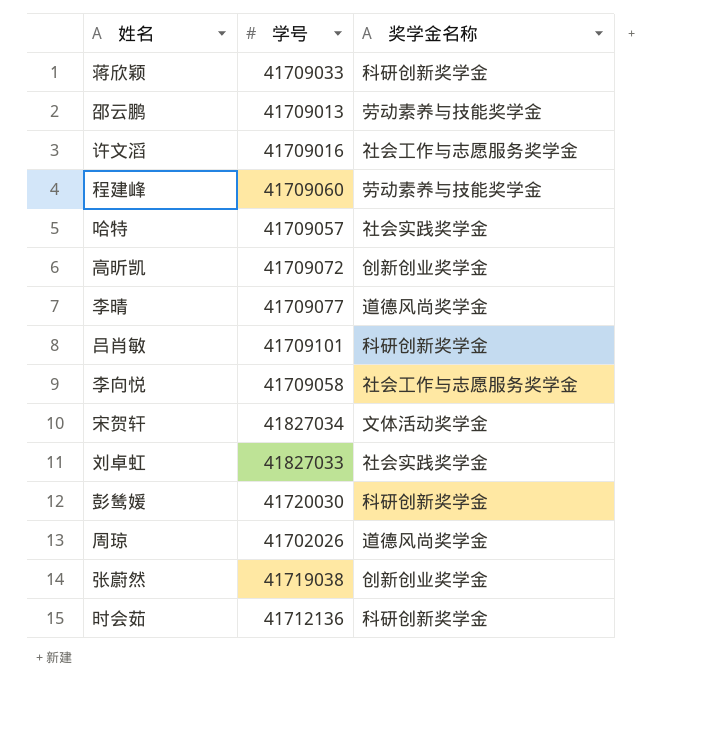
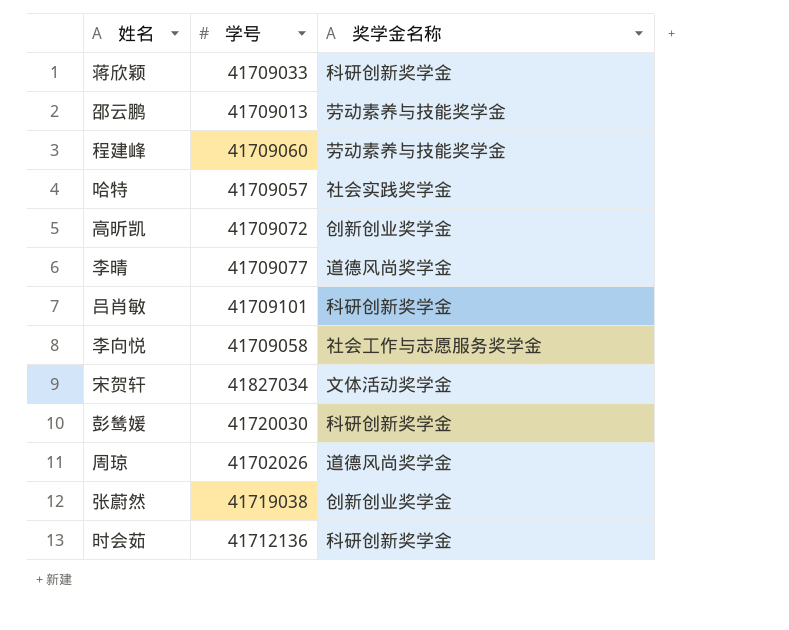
row 许文滔: 41709016 | 社会工作与志愿服务奖学金 -> none
row 刘卓虹: 41827033 | 社会实践奖学金 -> none

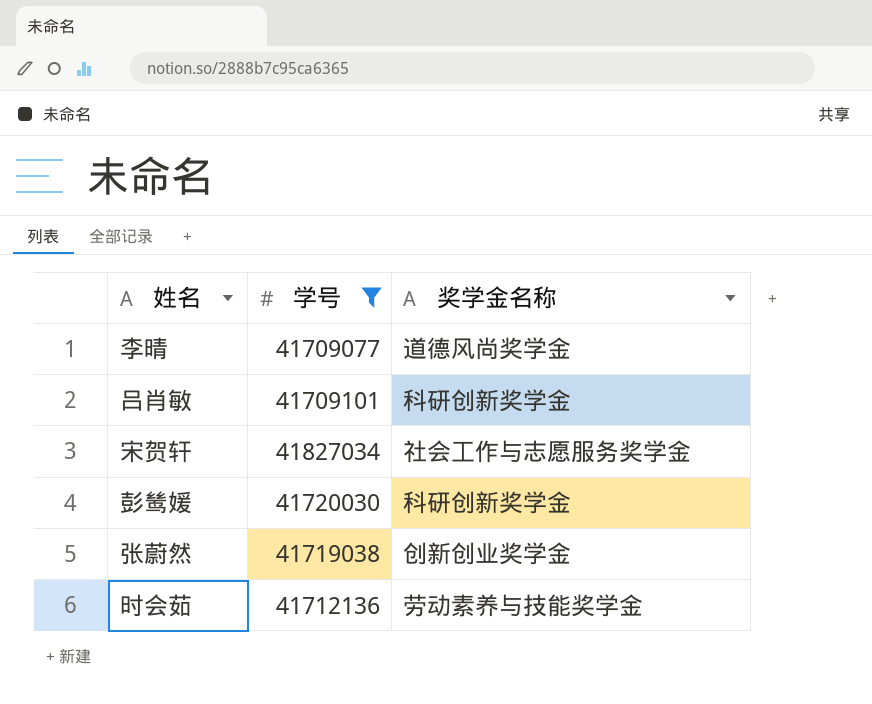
filter: none -> 学号 >= 41709077
宋贺轩 | 奖学金名称: 文体活动奖学金 -> 社会工作与志愿服务奖学金
时会茹 | 奖学金名称: 科研创新奖学金 -> 劳动素养与技能奖学金

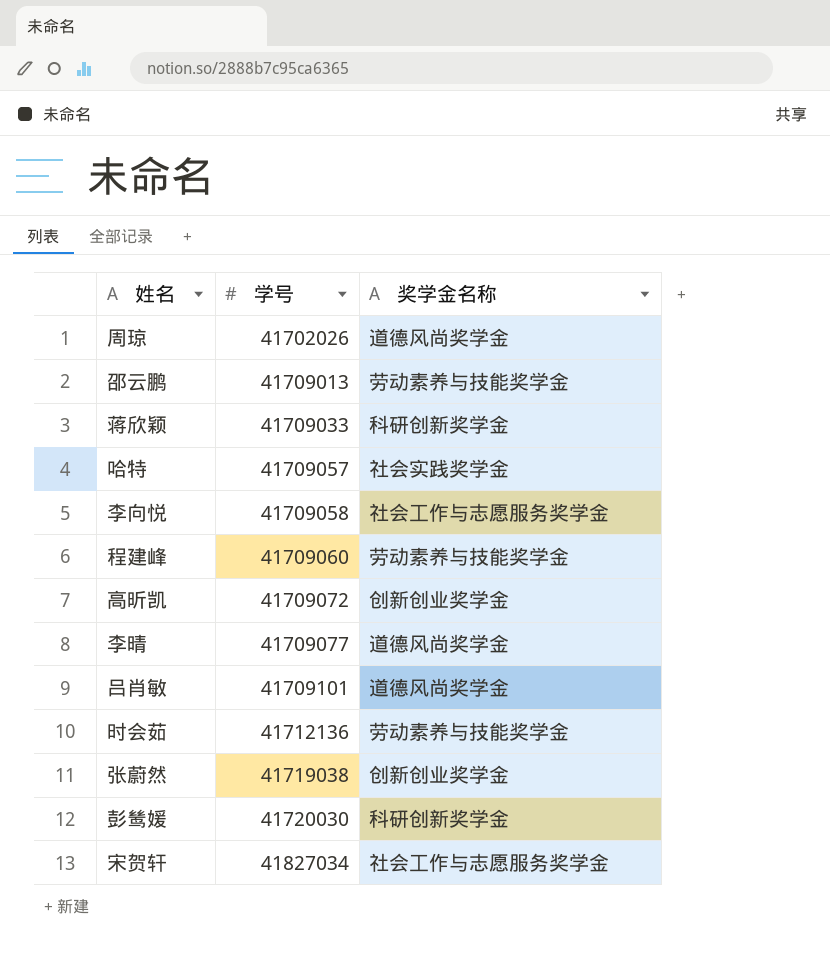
filter: 学号 >= 41709077 -> none
row order: none -> 学号 ascending
吕肖敏 | 奖学金名称: 科研创新奖学金 -> 道德风尚奖学金

